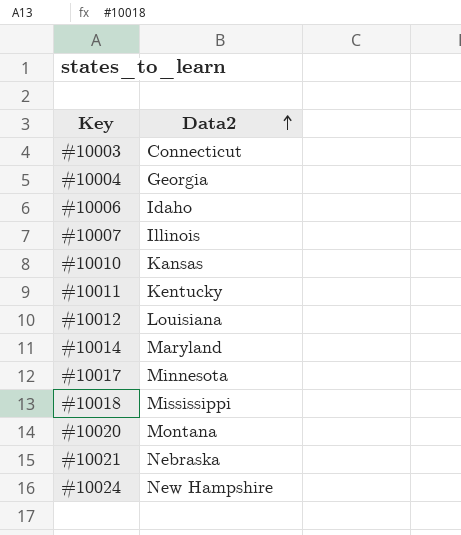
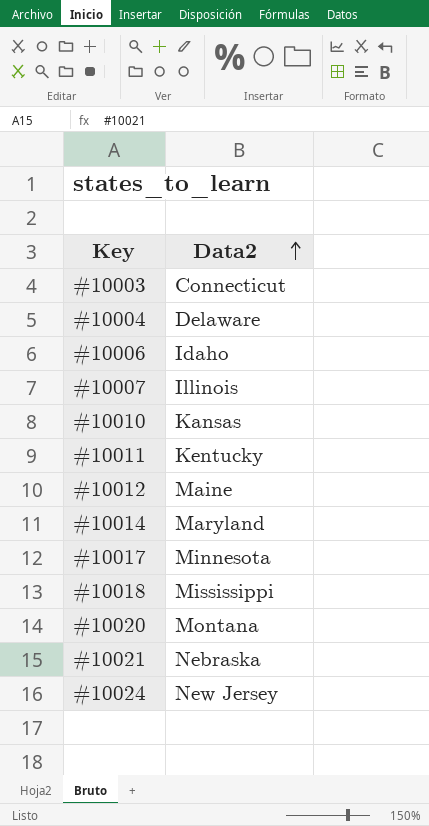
#10004 | Data2: Georgia -> Delaware
#10012 | Data2: Louisiana -> Maine
#10024 | Data2: New Hampshire -> New Jersey

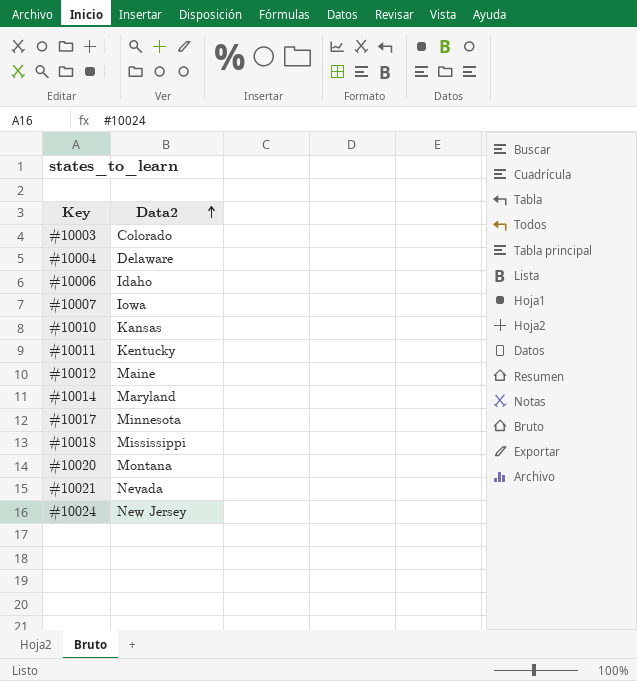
#10003 | Data2: Connecticut -> Colorado
#10007 | Data2: Illinois -> Iowa
#10021 | Data2: Nebraska -> Nevada

